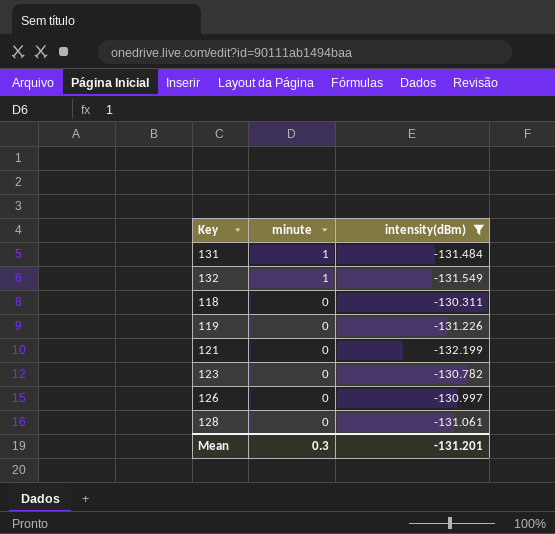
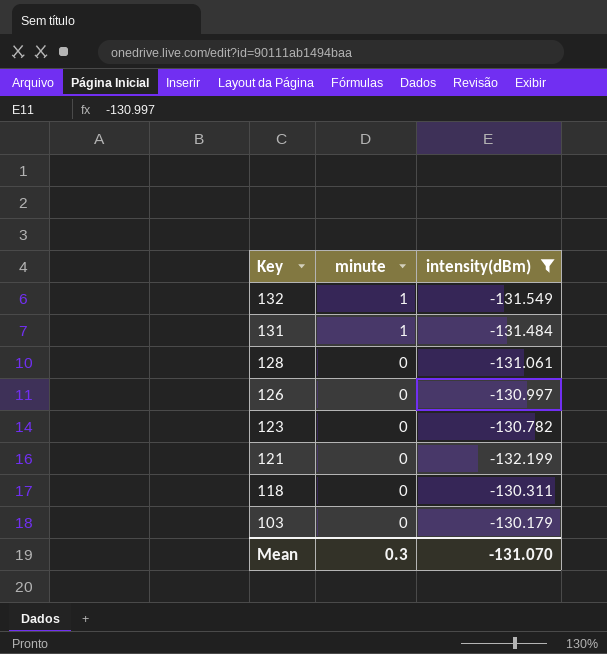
row order: minute descending -> Key descending
row 119: 0 | -131.226 -> none
row 103: none -> 0 | -130.179
Mean | intensity(dBm): -131.201 -> -131.070

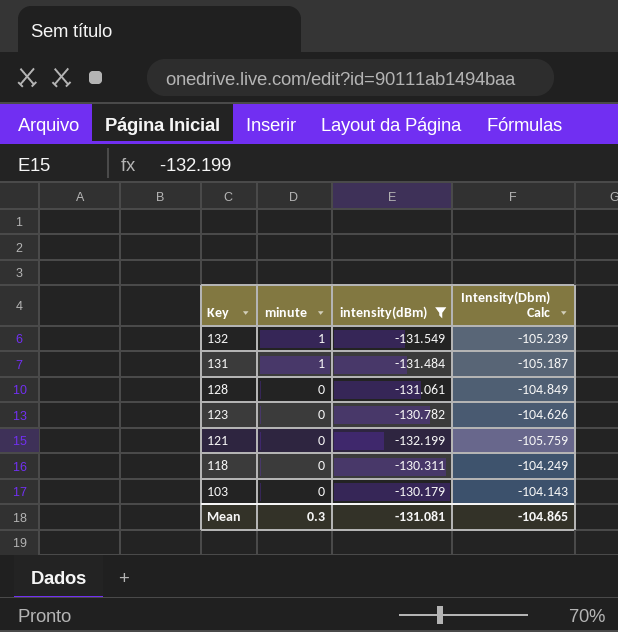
column Intensity(Dbm) Calc | formula: none -> [intensity(dBm)] * 0.8
row 126: 0 | -130.997 -> none
Mean | intensity(dBm): -131.070 -> -131.081

